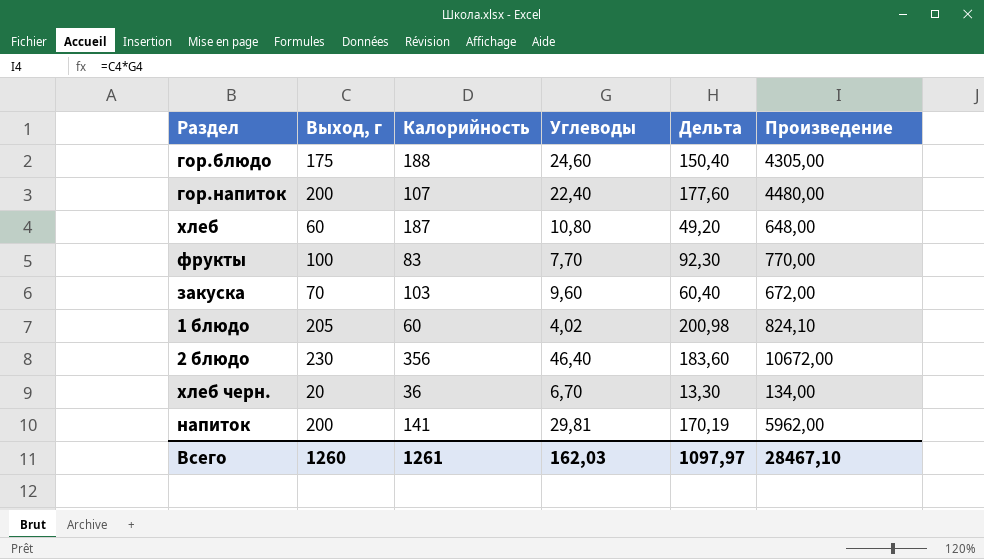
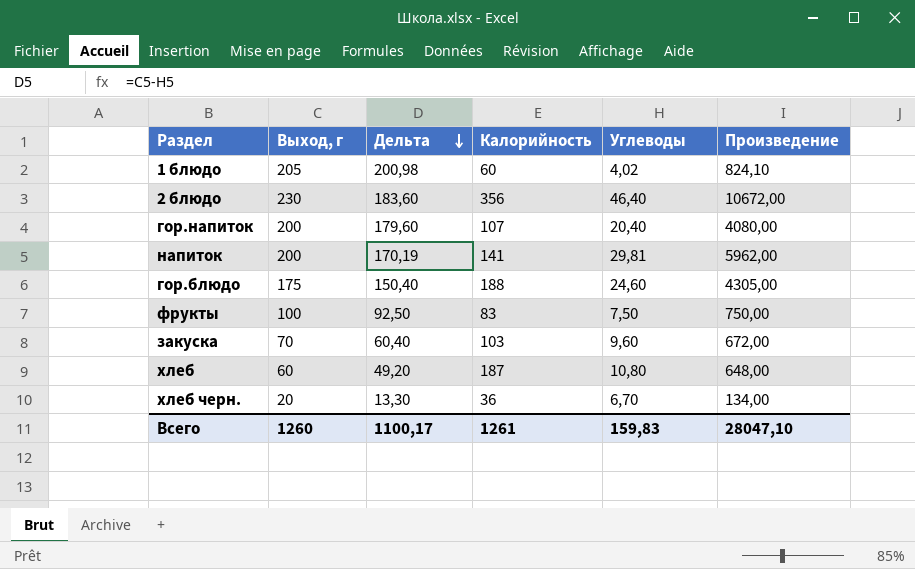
row order: none -> Дельта descending
column Дельта | position: 5 -> 3
гор.напиток | Дельта: 177,60 -> 179,60
гор.напиток | Углеводы: 22,40 -> 20,40
гор.напиток | Произведение: 4480,00 -> 4080,00
фрукты | Дельта: 92,30 -> 92,50
фрукты | Углеводы: 7,70 -> 7,50
фрукты | Произведение: 770,00 -> 750,00
Всего | Дельта: 1097,97 -> 1100,17
Всего | Углеводы: 162,03 -> 159,83
Всего | Произведение: 28467,10 -> 28047,10

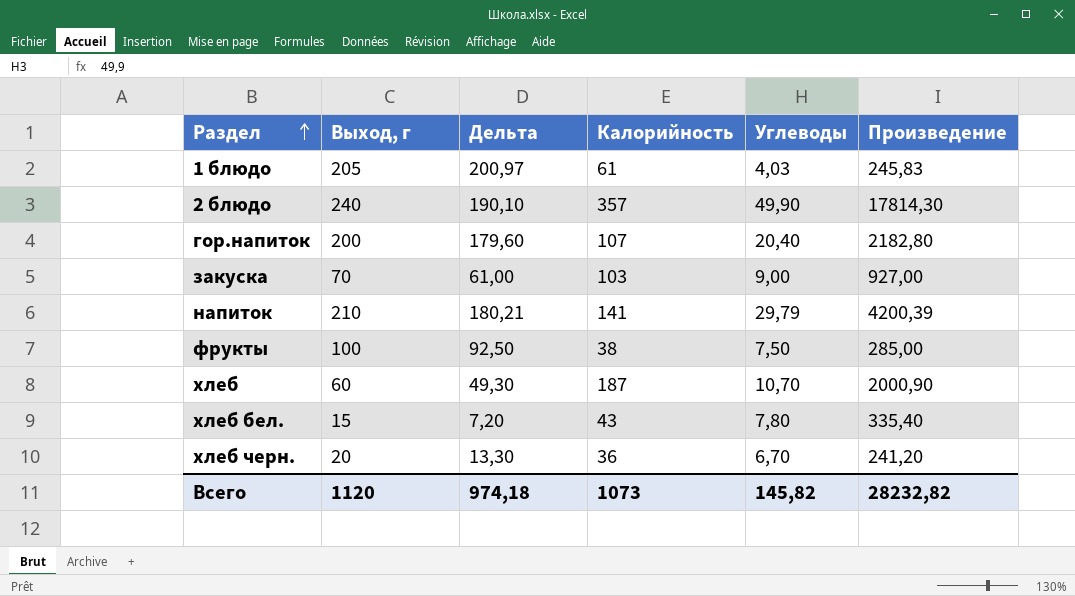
row order: Дельта descending -> Раздел ascending
column Произведение | formula: [Выход, г] * [Углеводы] -> [Калорийность] * [Углеводы]
row гор.блюдо: 175 | 150,40 | 188 | 24,60 | 4305,00 -> none
1 блюдо | Дельта: 200,98 -> 200,97
1 блюдо | Калорийность: 60 -> 61
1 блюдо | Углеводы: 4,02 -> 4,03
2 блюдо | Выход, г: 230 -> 240
2 блюдо | Дельта: 183,60 -> 190,10
2 блюдо | Калорийность: 356 -> 357
2 блюдо | Углеводы: 46,40 -> 49,90
закуска | Дельта: 60,40 -> 61,00
закуска | Углеводы: 9,60 -> 9,00
напиток | Выход, г: 200 -> 210
напиток | Дельта: 170,19 -> 180,21
напиток | Углеводы: 29,81 -> 29,79
фрукты | Калорийность: 83 -> 38
хлеб | Дельта: 49,20 -> 49,30
хлеб | Углеводы: 10,80 -> 10,70
row хлеб бел.: none -> 15 | 7,20 | 43 | 7,80 | 335,40
Всего | Выход, г: 1260 -> 1120
Всего | Дельта: 1100,17 -> 974,18
Всего | Калорийность: 1261 -> 1073
Всего | Углеводы: 159,83 -> 145,82
Всего | Произведение: 28047,10 -> 28232,82

